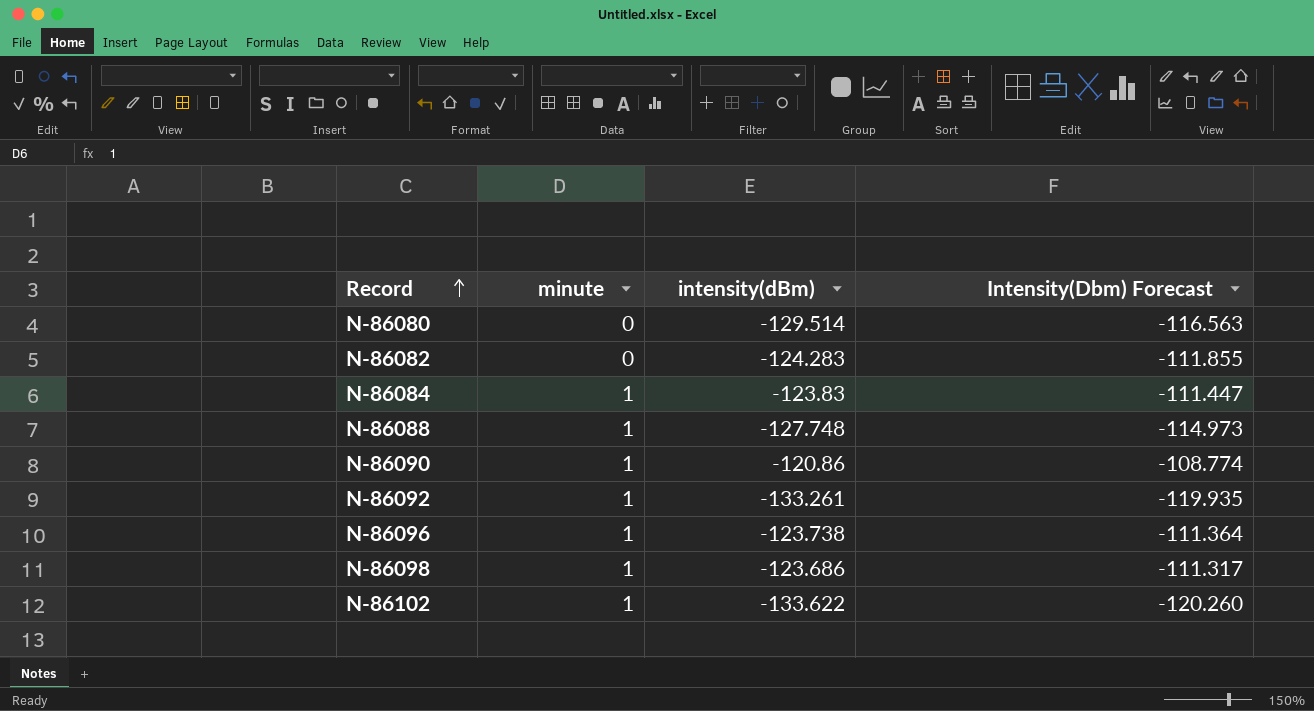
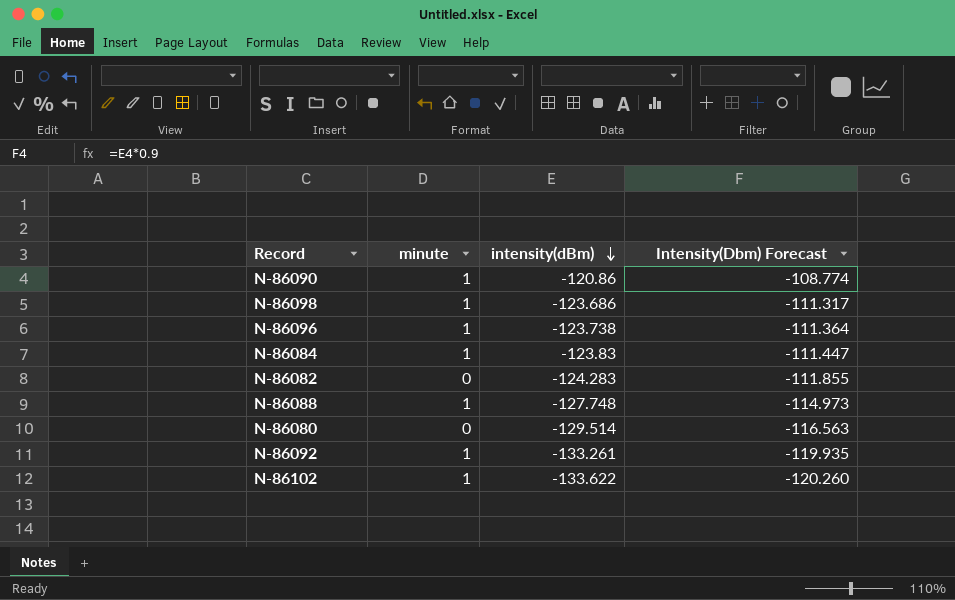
row order: Record ascending -> intensity(dBm) descending

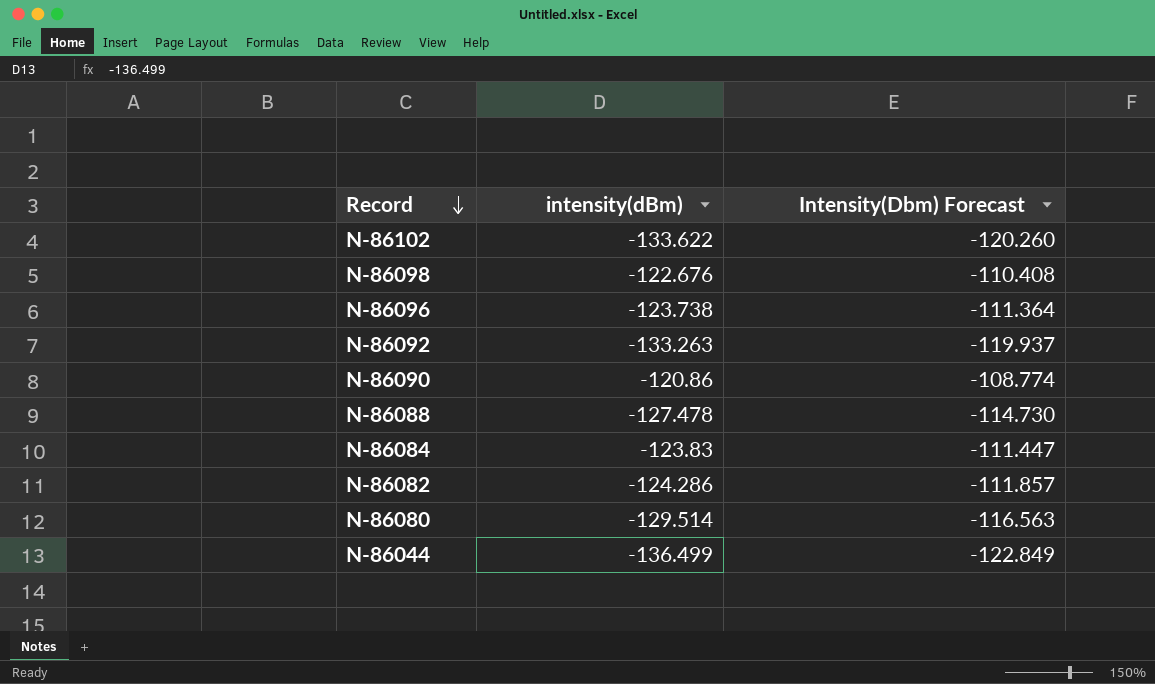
row order: intensity(dBm) descending -> Record descending
column minute | position: 2 -> none
N-86098 | intensity(dBm): -123.686 -> -122.676
N-86098 | Intensity(Dbm) Forecast: -111.317 -> -110.408
N-86092 | intensity(dBm): -133.261 -> -133.263
N-86092 | Intensity(Dbm) Forecast: -119.935 -> -119.937
N-86088 | intensity(dBm): -127.748 -> -127.478
N-86088 | Intensity(Dbm) Forecast: -114.973 -> -114.730
N-86082 | intensity(dBm): -124.283 -> -124.286
N-86082 | Intensity(Dbm) Forecast: -111.855 -> -111.857
row N-86044: none -> -136.499 | -122.849

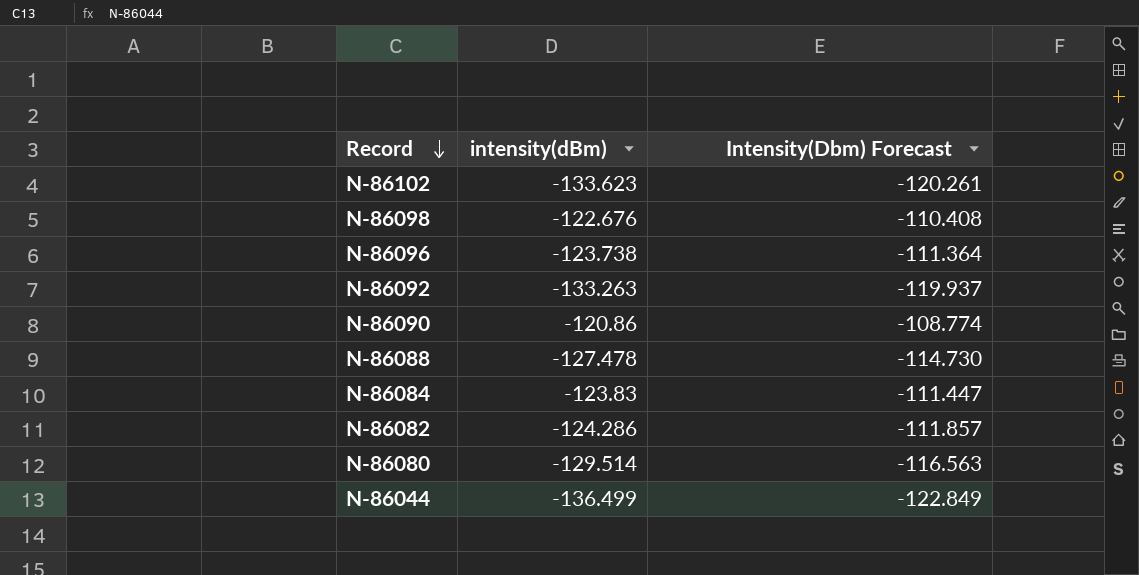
N-86102 | intensity(dBm): -133.622 -> -133.623
N-86102 | Intensity(Dbm) Forecast: -120.260 -> -120.261

